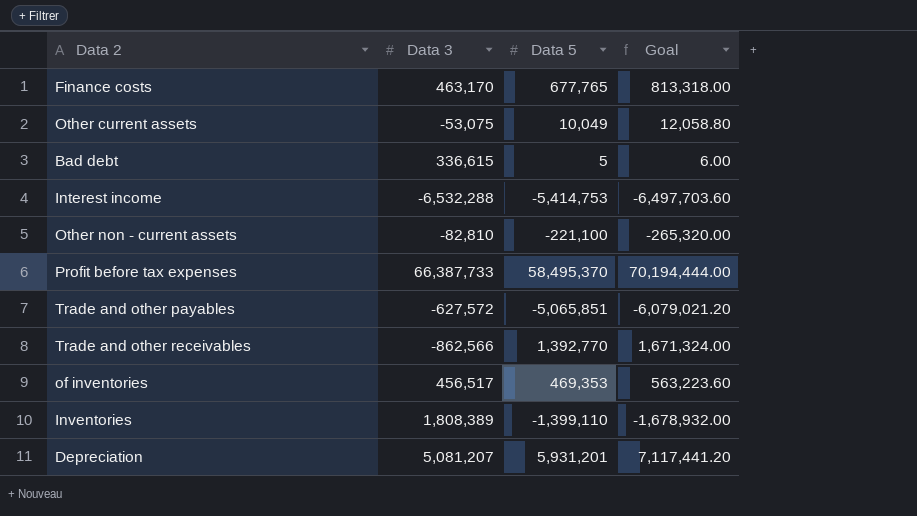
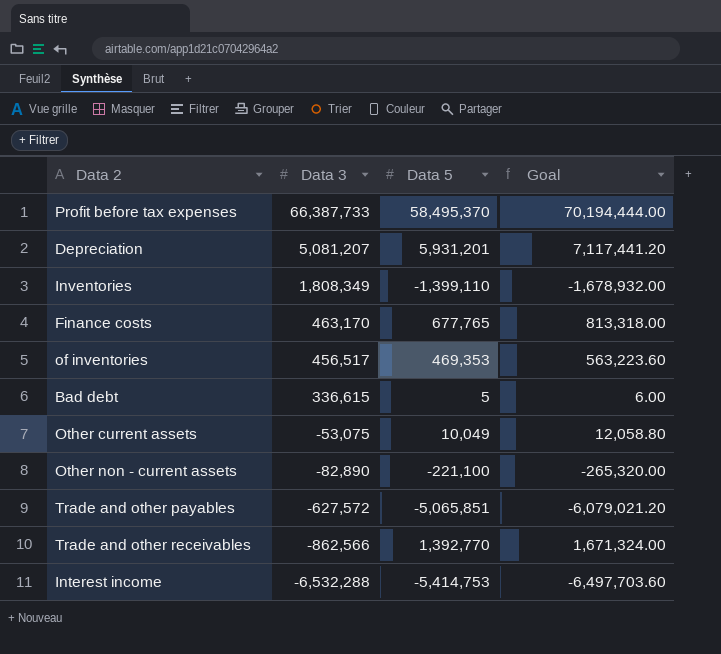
row order: none -> Data 3 descending
Inventories | Data 3: 1,808,389 -> 1,808,349
Other non - current assets | Data 3: -82,810 -> -82,890

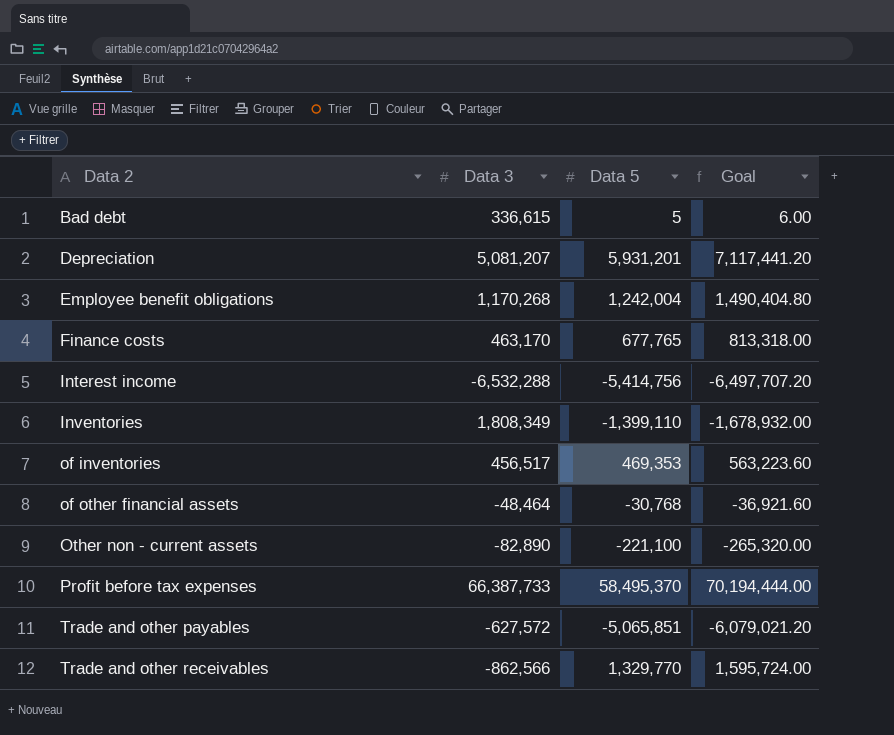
row order: Data 3 descending -> Data 2 ascending
row Other current assets: -53,075 | 10,049 | 12,058.80 -> none
row Employee benefit obligations: none -> 1,170,268 | 1,242,004 | 1,490,404.80
Interest income | Data 5: -5,414,753 -> -5,414,756
Interest income | Goal: -6,497,703.60 -> -6,497,707.20
row of other financial assets: none -> -48,464 | -30,768 | -36,921.60
Trade and other receivables | Data 5: 1,392,770 -> 1,329,770
Trade and other receivables | Goal: 1,671,324.00 -> 1,595,724.00

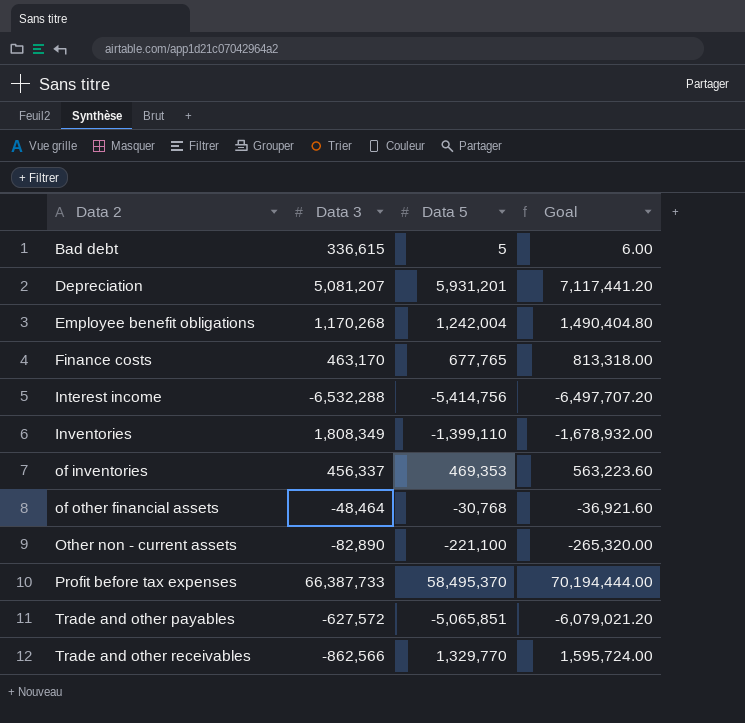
of inventories | Data 3: 456,517 -> 456,337

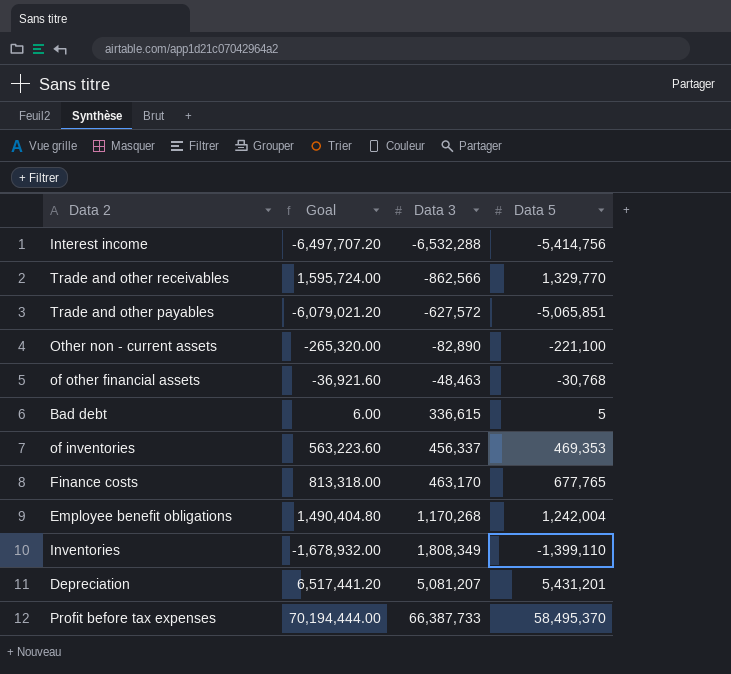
row order: Data 2 ascending -> Data 3 ascending
column Goal | position: 4 -> 2
of other financial assets | Data 3: -48,464 -> -48,463
Depreciation | Goal: 7,117,441.20 -> 6,517,441.20
Depreciation | Data 5: 5,931,201 -> 5,431,201

